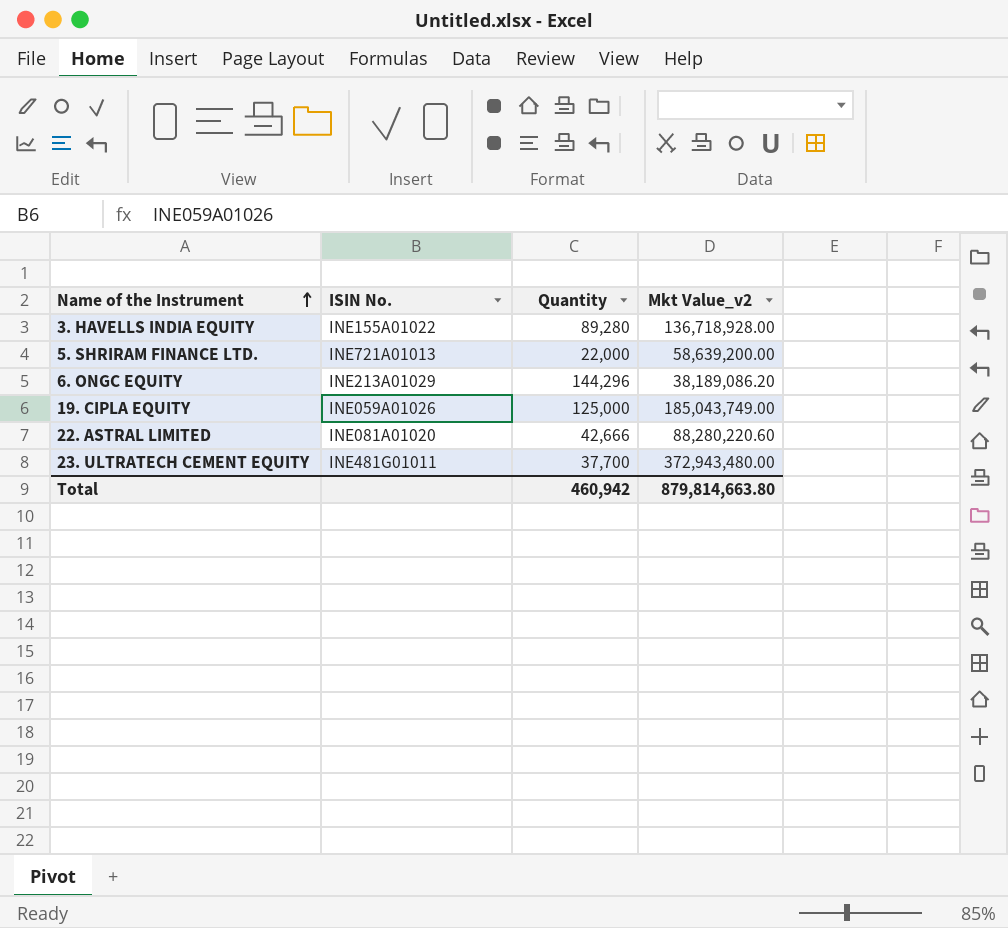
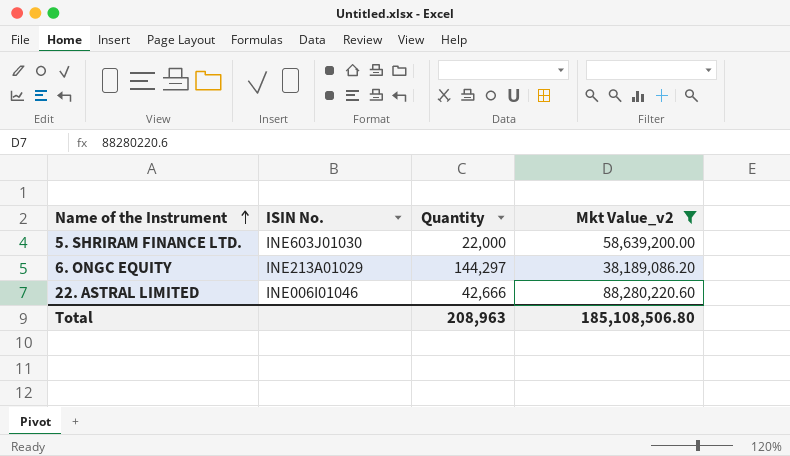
filter: none -> Mkt Value_v2 <= 88,280,220.60
5. SHRIRAM FINANCE LTD. | ISIN No.: INE721A01013 -> INE603J01030
6. ONGC EQUITY | Quantity: 144,296 -> 144,297
22. ASTRAL LIMITED | ISIN No.: INE081A01020 -> INE006I01046
Total | Quantity: 460,942 -> 208,963
Total | Mkt Value_v2: 879,814,663.80 -> 185,108,506.80

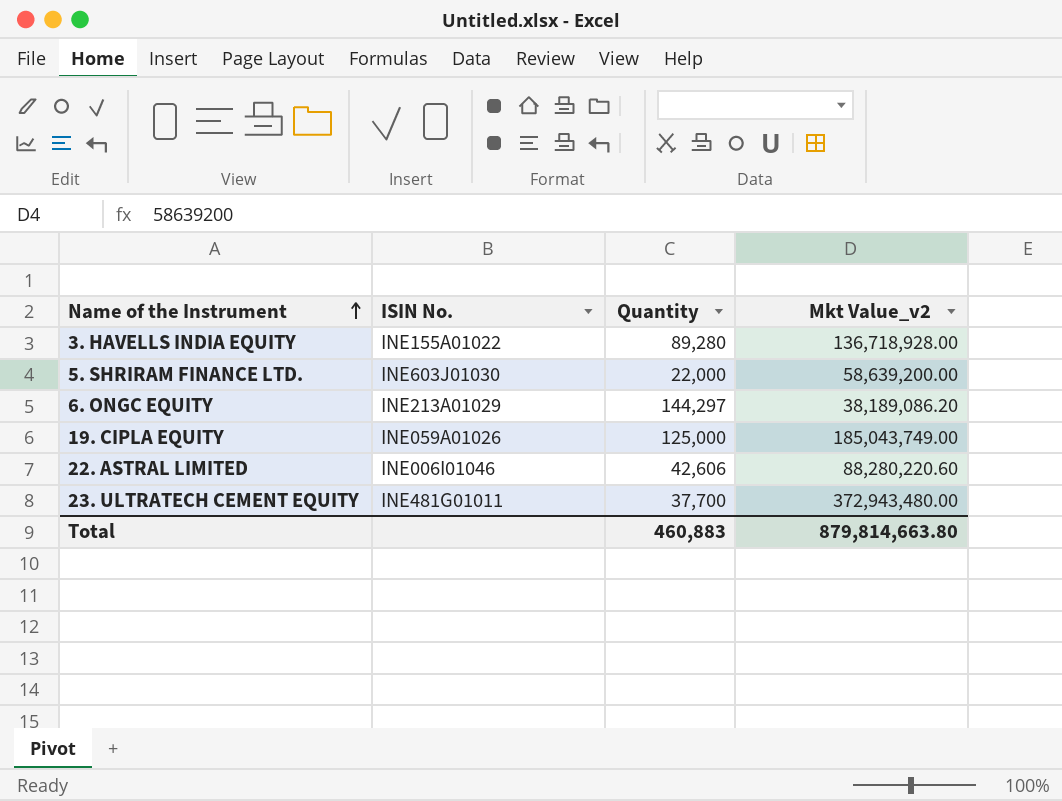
filter: Mkt Value_v2 <= 88,280,220.60 -> none
22. ASTRAL LIMITED | Quantity: 42,666 -> 42,606
Total | Quantity: 208,963 -> 460,883
Total | Mkt Value_v2: 185,108,506.80 -> 879,814,663.80

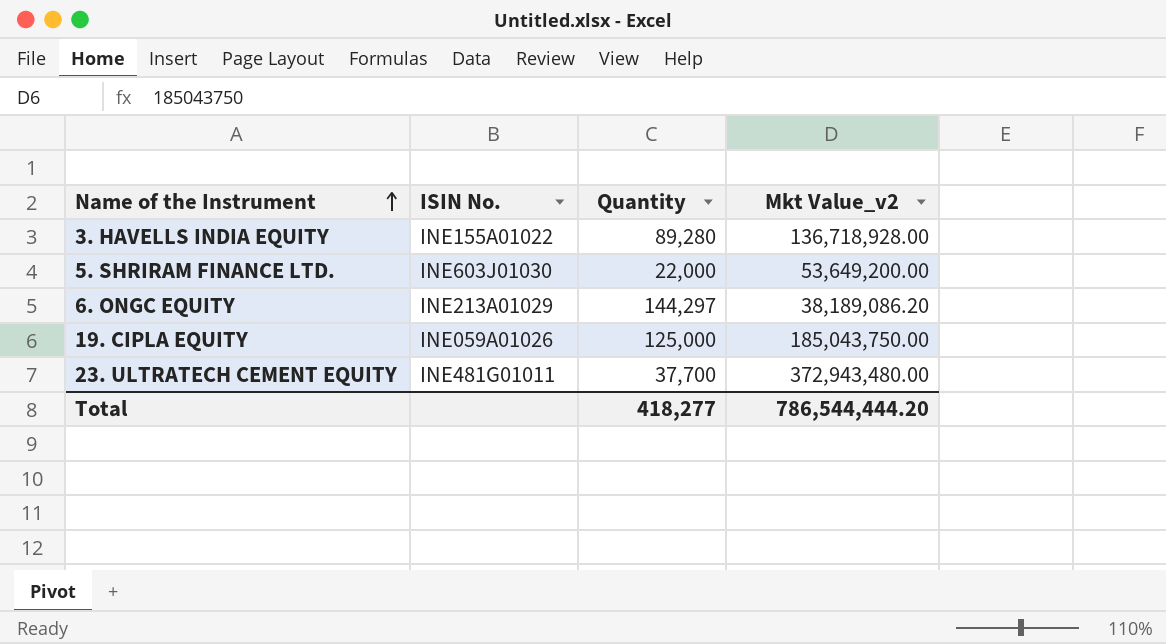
row 22. ASTRAL LIMITED: INE006I01046 | 42,606 | 88,280,220.60 -> none
5. SHRIRAM FINANCE LTD. | Mkt Value_v2: 58,639,200.00 -> 53,649,200.00
19. CIPLA EQUITY | Mkt Value_v2: 185,043,749.00 -> 185,043,750.00
Total | Quantity: 460,883 -> 418,277
Total | Mkt Value_v2: 879,814,663.80 -> 786,544,444.20

